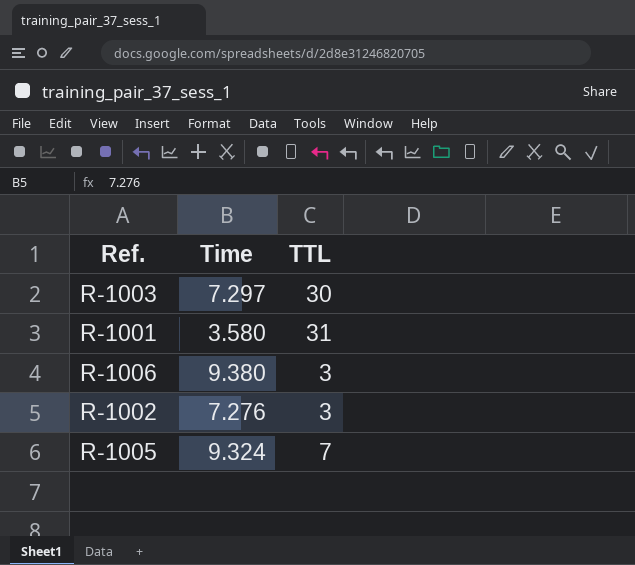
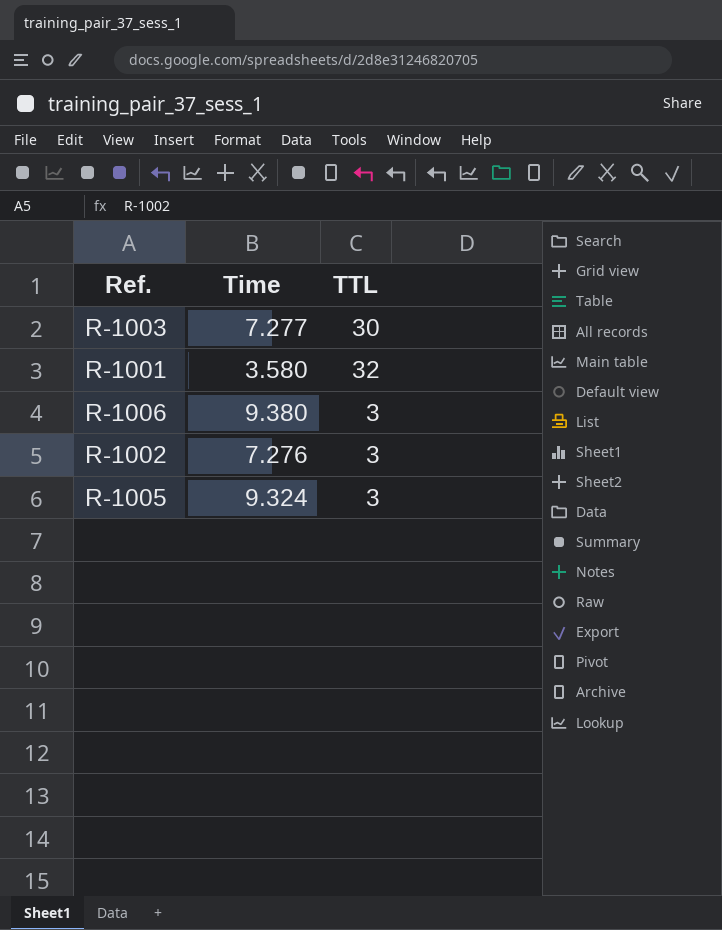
R-1003 | Time: 7.297 -> 7.277
R-1001 | TTL: 31 -> 32
R-1005 | TTL: 7 -> 3

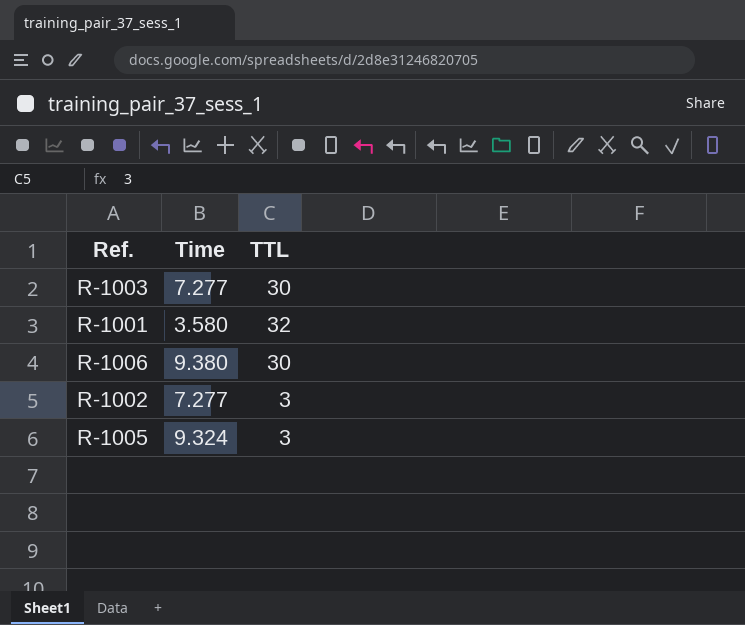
R-1006 | TTL: 3 -> 30
R-1002 | Time: 7.276 -> 7.277

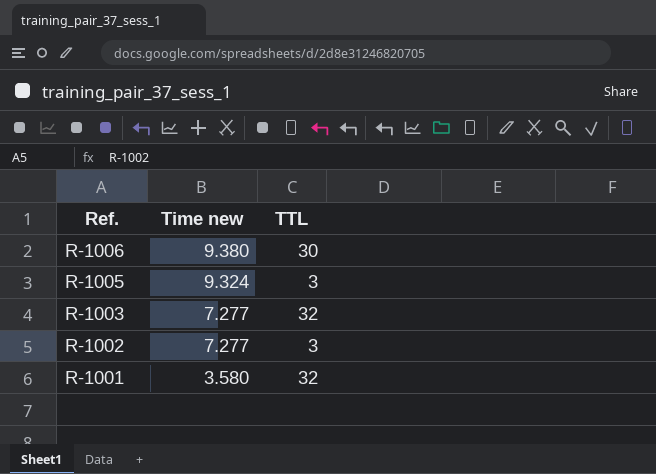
row order: none -> Ref. descending
column name: Time -> Time new
R-1003 | TTL: 30 -> 32

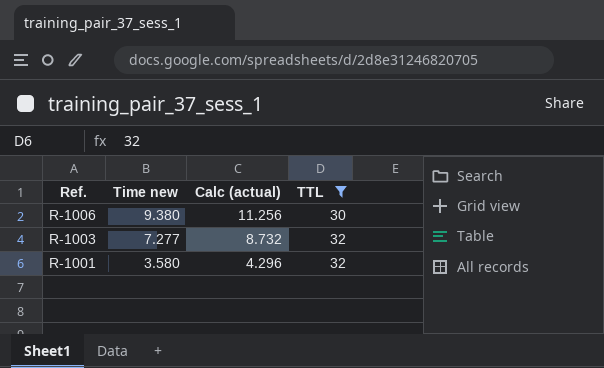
filter: none -> TTL != 3
column Calc (actual) | formula: none -> [Time new] * 1.2

